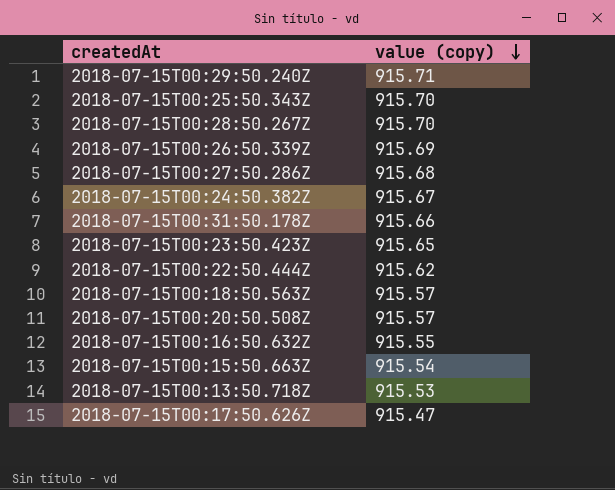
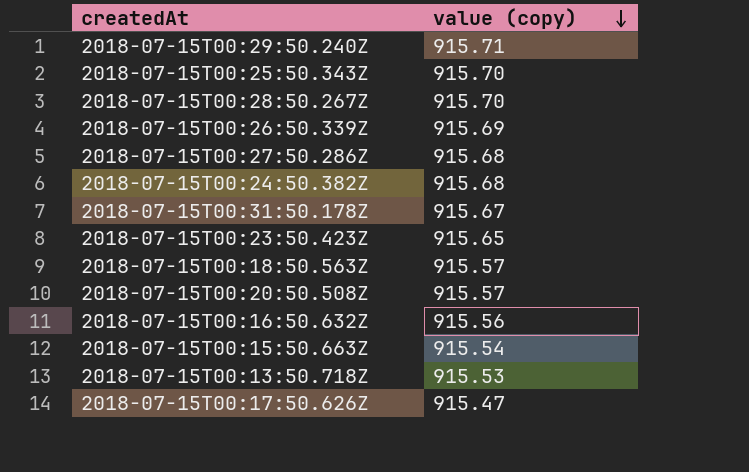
row 2018-07-15T00:22:50.444Z: 915.62 -> none
2018-07-15T00:24:50.382Z | value (copy): 915.67 -> 915.68
2018-07-15T00:31:50.178Z | value (copy): 915.66 -> 915.67
2018-07-15T00:16:50.632Z | value (copy): 915.55 -> 915.56

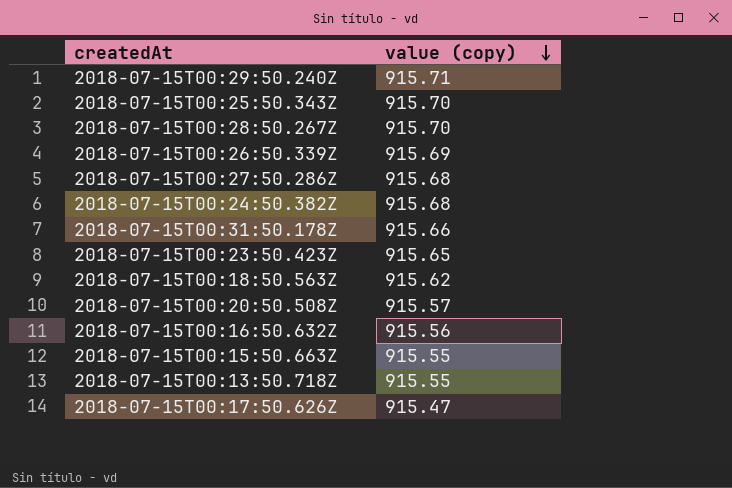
2018-07-15T00:31:50.178Z | value (copy): 915.67 -> 915.66
2018-07-15T00:18:50.563Z | value (copy): 915.57 -> 915.62
2018-07-15T00:15:50.663Z | value (copy): 915.54 -> 915.55
2018-07-15T00:13:50.718Z | value (copy): 915.53 -> 915.55

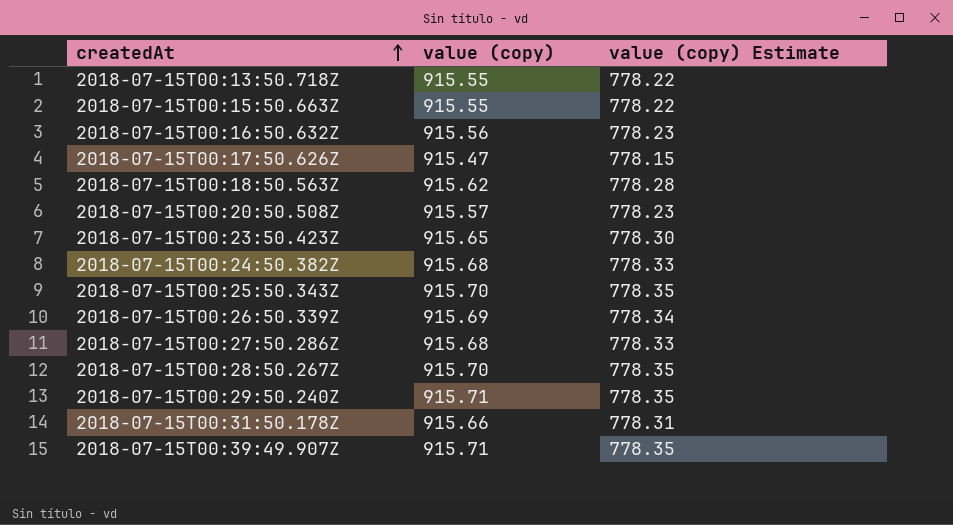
row order: value (copy) descending -> createdAt ascending
column value (copy) Estimate | formula: none -> [value (copy)] * 0.85
row 2018-07-15T00:39:49.907Z: none -> 915.71 | 778.35

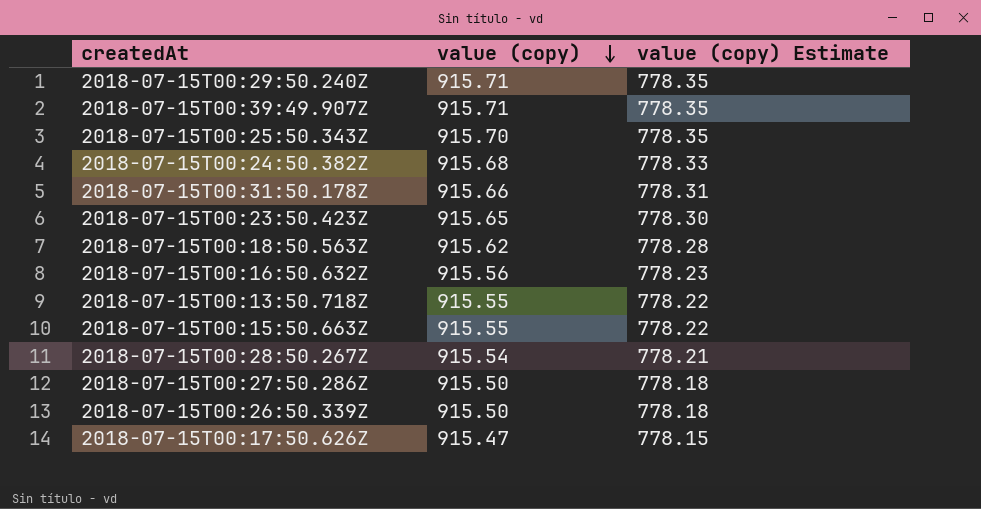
row order: createdAt ascending -> value (copy) descending
row 2018-07-15T00:20:50.508Z: 915.57 | 778.23 -> none
2018-07-15T00:28:50.267Z | value (copy): 915.70 -> 915.54
2018-07-15T00:28:50.267Z | value (copy) Estimate: 778.35 -> 778.21
2018-07-15T00:27:50.286Z | value (copy): 915.68 -> 915.50
2018-07-15T00:27:50.286Z | value (copy) Estimate: 778.33 -> 778.18
2018-07-15T00:26:50.339Z | value (copy): 915.69 -> 915.50
2018-07-15T00:26:50.339Z | value (copy) Estimate: 778.34 -> 778.18

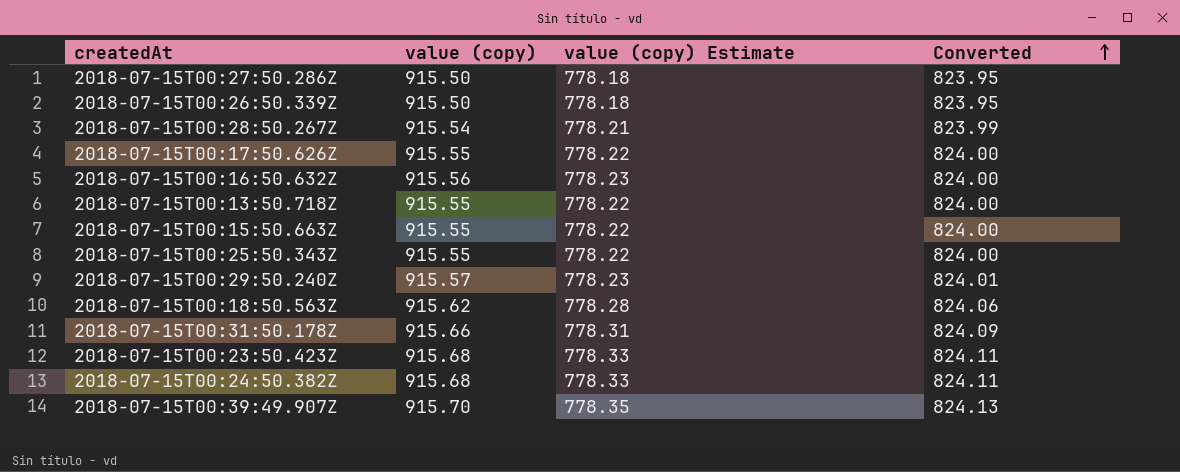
row order: value (copy) descending -> Converted ascending
column Converted | formula: none -> [value (copy)] * 0.9
2018-07-15T00:17:50.626Z | value (copy): 915.47 -> 915.55
2018-07-15T00:17:50.626Z | value (copy) Estimate: 778.15 -> 778.22
2018-07-15T00:25:50.343Z | value (copy): 915.70 -> 915.55
2018-07-15T00:25:50.343Z | value (copy) Estimate: 778.35 -> 778.22
2018-07-15T00:29:50.240Z | value (copy): 915.71 -> 915.57
2018-07-15T00:29:50.240Z | value (copy) Estimate: 778.35 -> 778.23
2018-07-15T00:23:50.423Z | value (copy): 915.65 -> 915.68
2018-07-15T00:23:50.423Z | value (copy) Estimate: 778.30 -> 778.33
2018-07-15T00:39:49.907Z | value (copy): 915.71 -> 915.70

